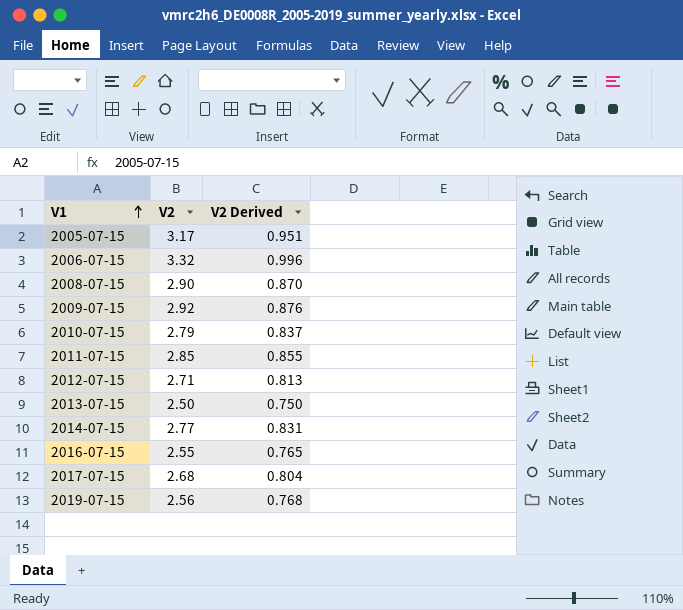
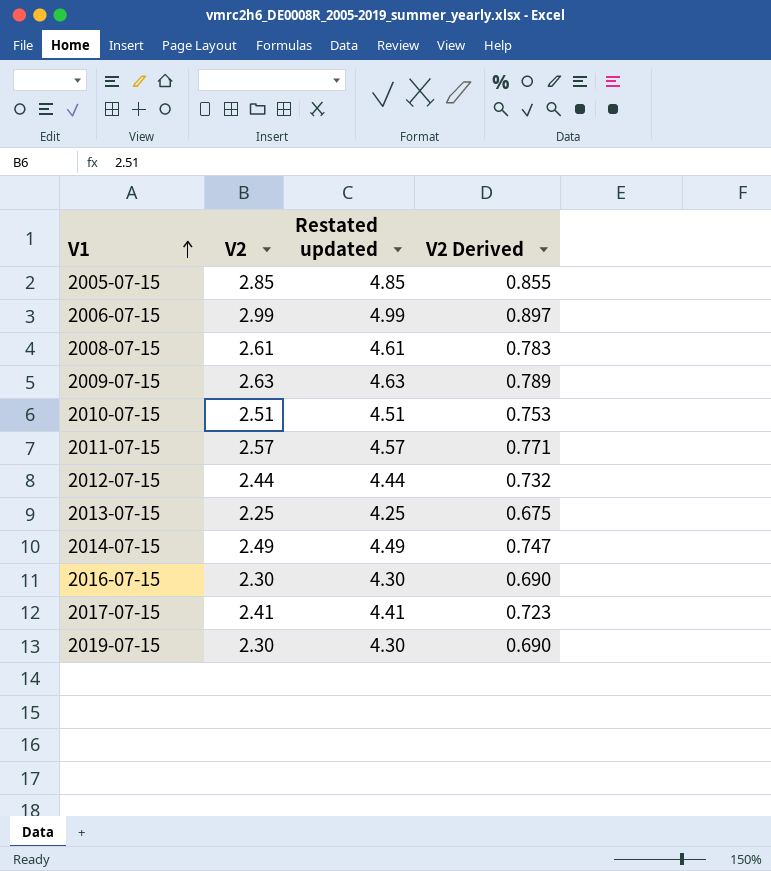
column Restated updated | formula: none -> [V2] + 2
2005-07-15 | V2: 3.17 -> 2.85
2005-07-15 | V2 Derived: 0.951 -> 0.855
2006-07-15 | V2: 3.32 -> 2.99
2006-07-15 | V2 Derived: 0.996 -> 0.897
2008-07-15 | V2: 2.90 -> 2.61
2008-07-15 | V2 Derived: 0.870 -> 0.783
2009-07-15 | V2: 2.92 -> 2.63
2009-07-15 | V2 Derived: 0.876 -> 0.789
2010-07-15 | V2: 2.79 -> 2.51
2010-07-15 | V2 Derived: 0.837 -> 0.753
2011-07-15 | V2: 2.85 -> 2.57
2011-07-15 | V2 Derived: 0.855 -> 0.771
2012-07-15 | V2: 2.71 -> 2.44
2012-07-15 | V2 Derived: 0.813 -> 0.732
2013-07-15 | V2: 2.50 -> 2.25
2013-07-15 | V2 Derived: 0.750 -> 0.675
2014-07-15 | V2: 2.77 -> 2.49
2014-07-15 | V2 Derived: 0.831 -> 0.747
2016-07-15 | V2: 2.55 -> 2.30
2016-07-15 | V2 Derived: 0.765 -> 0.690
2017-07-15 | V2: 2.68 -> 2.41
2017-07-15 | V2 Derived: 0.804 -> 0.723
2019-07-15 | V2: 2.56 -> 2.30
2019-07-15 | V2 Derived: 0.768 -> 0.690

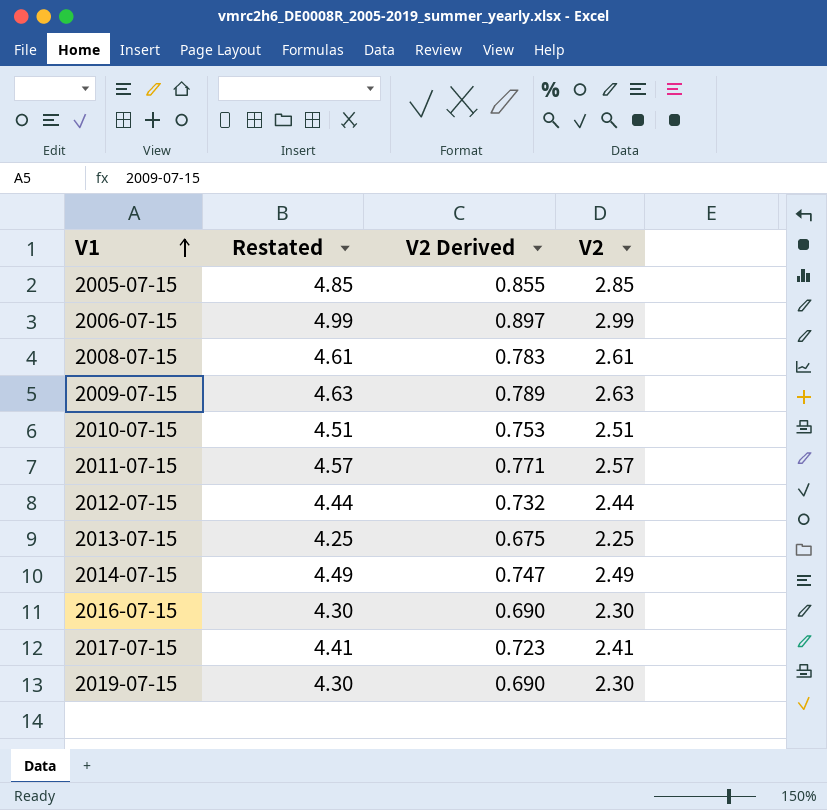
column name: Restated updated -> Restated
column V2 | position: 2 -> 4

